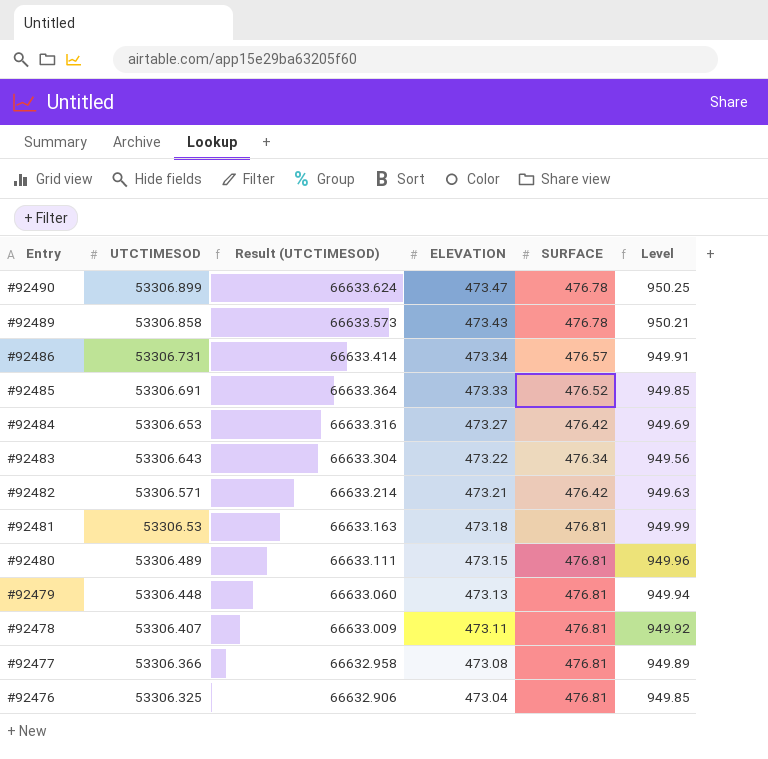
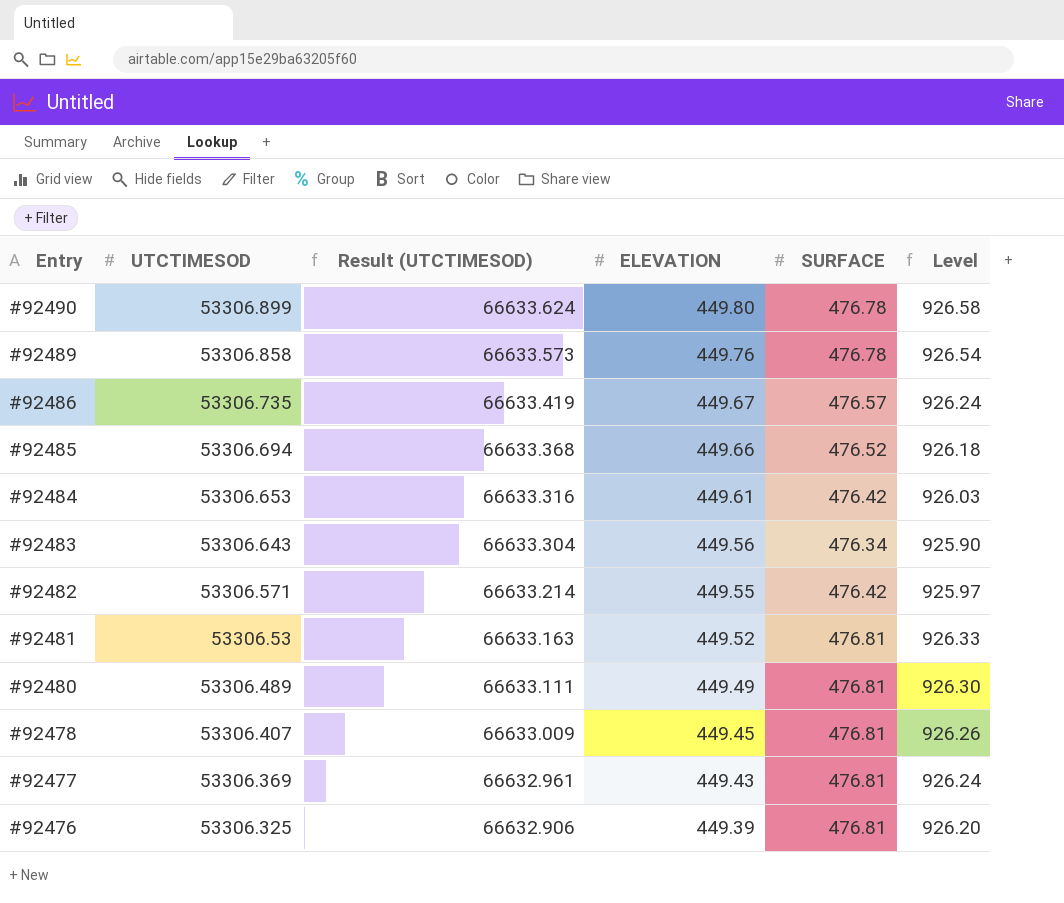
row #92479: 53306.448 | 66633.060 | 473.13 | 476.81 | 949.94 -> none
#92490 | ELEVATION: 473.47 -> 449.80
#92490 | Level: 950.25 -> 926.58
#92489 | ELEVATION: 473.43 -> 449.76
#92489 | Level: 950.21 -> 926.54
#92486 | UTCTIMESOD: 53306.731 -> 53306.735
#92486 | Result (UTCTIMESOD): 66633.414 -> 66633.419
#92486 | ELEVATION: 473.34 -> 449.67
#92486 | Level: 949.91 -> 926.24
#92485 | UTCTIMESOD: 53306.691 -> 53306.694
#92485 | Result (UTCTIMESOD): 66633.364 -> 66633.368
#92485 | ELEVATION: 473.33 -> 449.66
#92485 | Level: 949.85 -> 926.18
#92484 | ELEVATION: 473.27 -> 449.61
#92484 | Level: 949.69 -> 926.03
#92483 | ELEVATION: 473.22 -> 449.56
#92483 | Level: 949.56 -> 925.90
#92482 | ELEVATION: 473.21 -> 449.55
#92482 | Level: 949.63 -> 925.97
#92481 | ELEVATION: 473.18 -> 449.52
#92481 | Level: 949.99 -> 926.33
#92480 | ELEVATION: 473.15 -> 449.49
#92480 | Level: 949.96 -> 926.30
#92478 | ELEVATION: 473.11 -> 449.45
#92478 | Level: 949.92 -> 926.26
#92477 | UTCTIMESOD: 53306.366 -> 53306.369
#92477 | Result (UTCTIMESOD): 66632.958 -> 66632.961
#92477 | ELEVATION: 473.08 -> 449.43
#92477 | Level: 949.89 -> 926.24
#92476 | ELEVATION: 473.04 -> 449.39
#92476 | Level: 949.85 -> 926.20

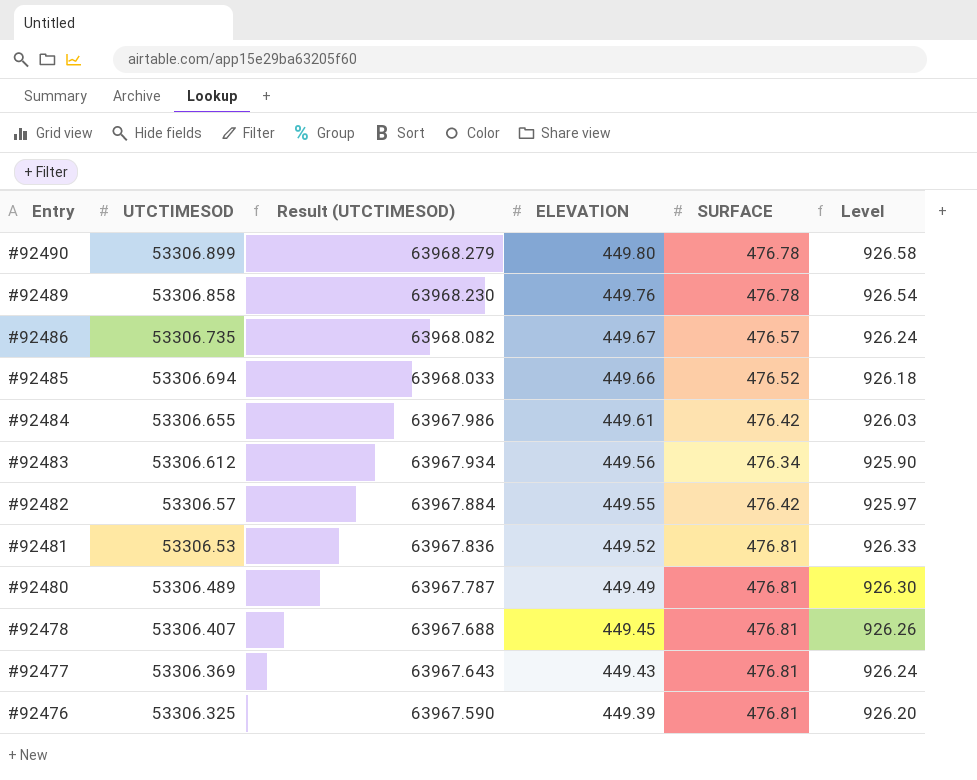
column Result (UTCTIMESOD) | formula: [UTCTIMESOD] * 1.25 -> [UTCTIMESOD] * 1.2
#92484 | UTCTIMESOD: 53306.653 -> 53306.655
#92483 | UTCTIMESOD: 53306.643 -> 53306.612
#92482 | UTCTIMESOD: 53306.571 -> 53306.57

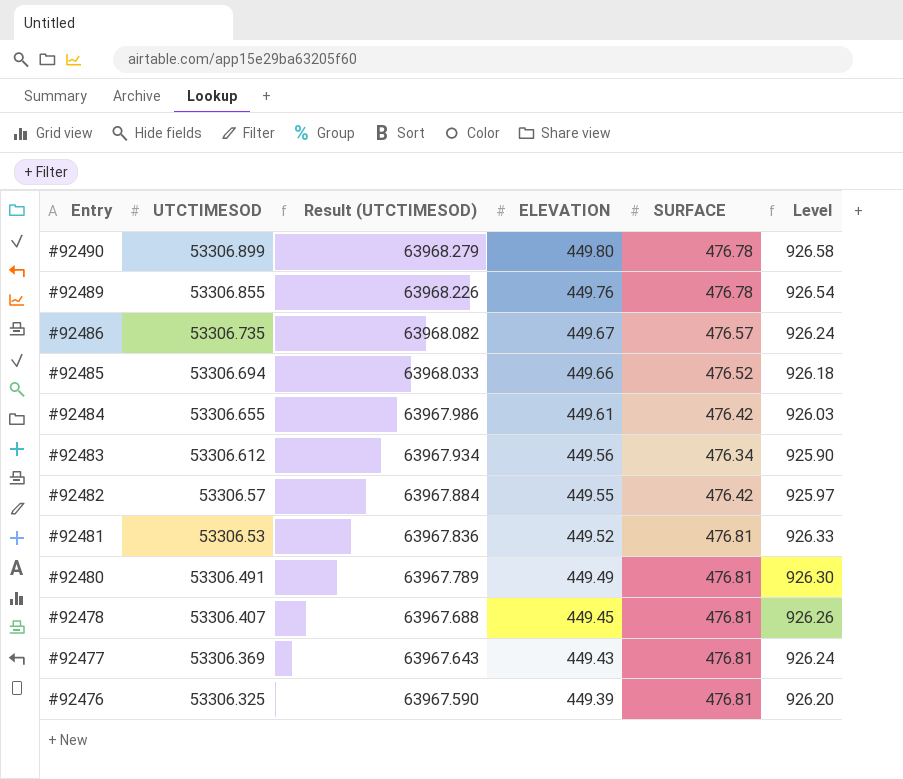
#92489 | UTCTIMESOD: 53306.858 -> 53306.855
#92489 | Result (UTCTIMESOD): 63968.230 -> 63968.226
#92480 | UTCTIMESOD: 53306.489 -> 53306.491
#92480 | Result (UTCTIMESOD): 63967.787 -> 63967.789

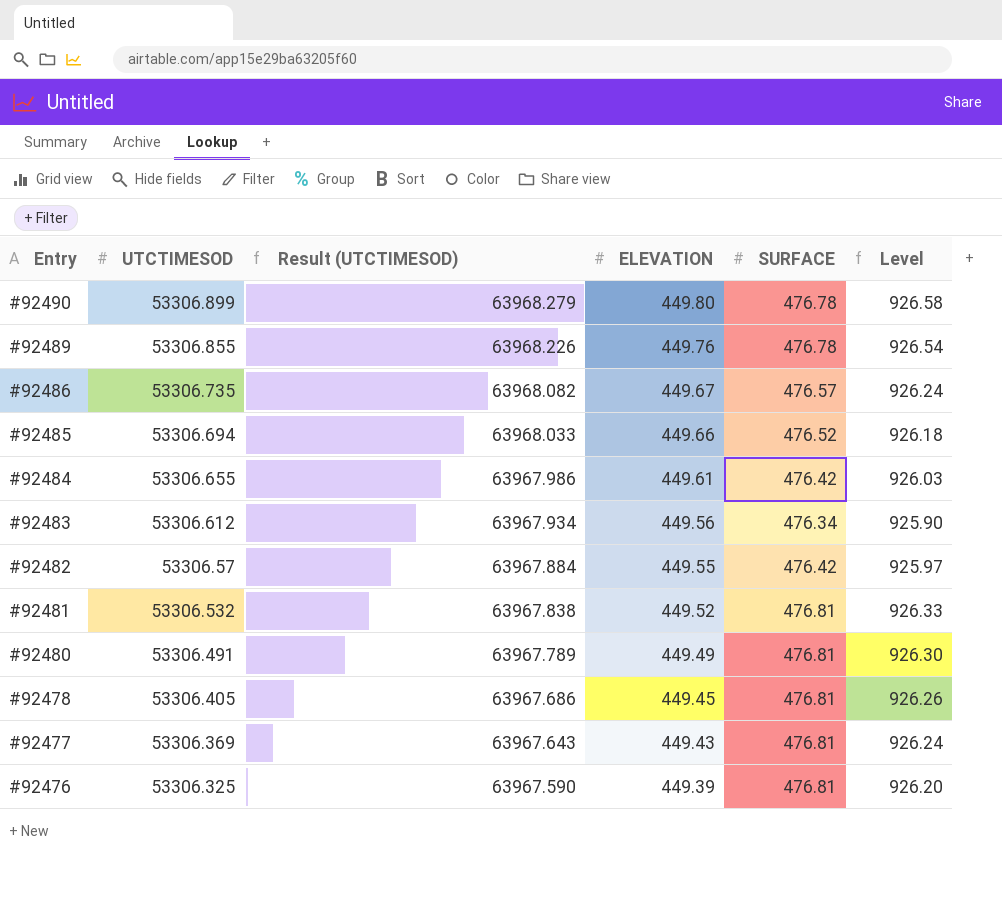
#92481 | UTCTIMESOD: 53306.53 -> 53306.532
#92481 | Result (UTCTIMESOD): 63967.836 -> 63967.838
#92478 | UTCTIMESOD: 53306.407 -> 53306.405
#92478 | Result (UTCTIMESOD): 63967.688 -> 63967.686

